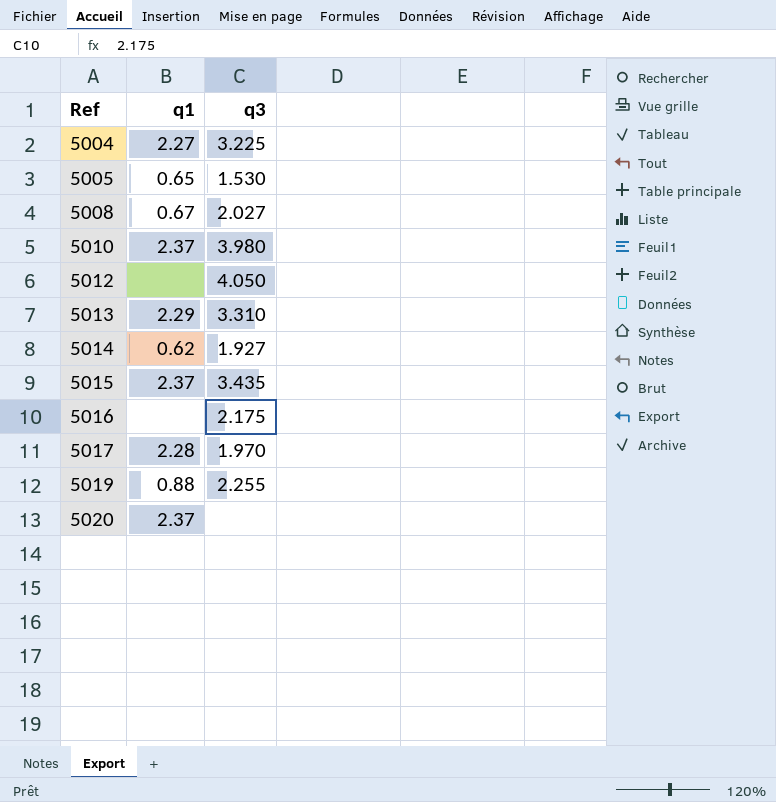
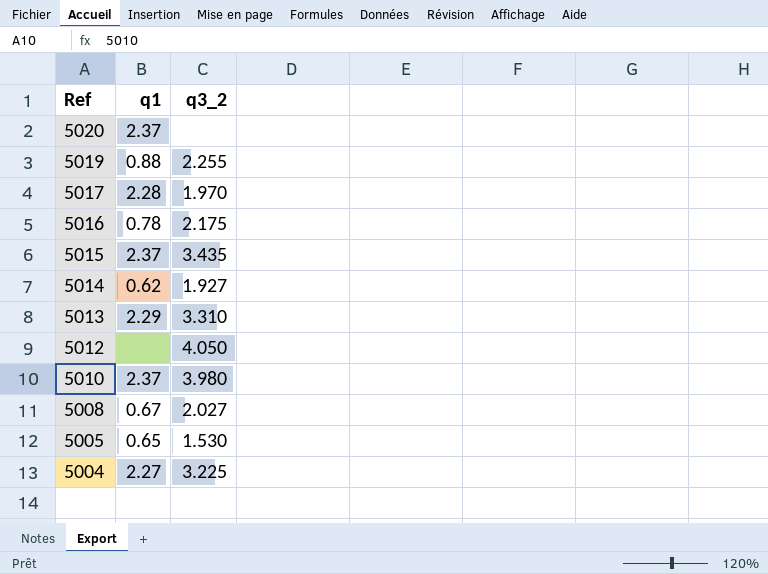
row order: Ref ascending -> Ref descending
column name: q3 -> q3_2
5016 | q1: none -> 0.78

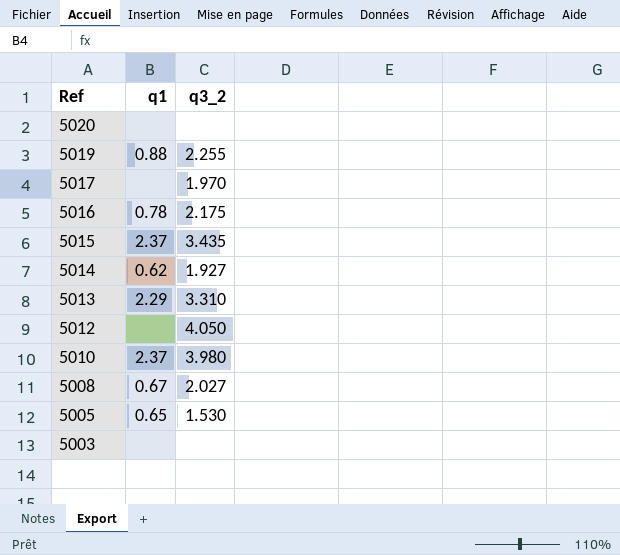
row 5004: 2.27 | 3.225 -> none
5020 | q1: 2.37 -> none
5017 | q1: 2.28 -> none
row 5003: none -> none | none

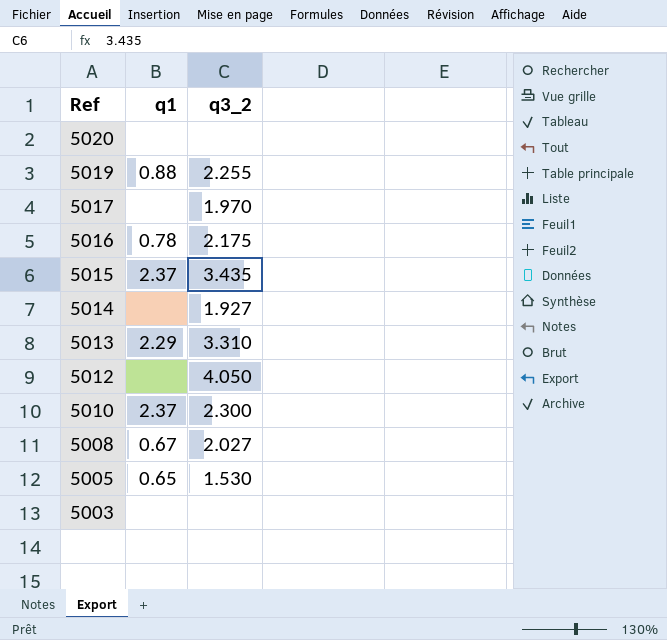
5014 | q1: 0.62 -> none
5010 | q3_2: 3.980 -> 2.300

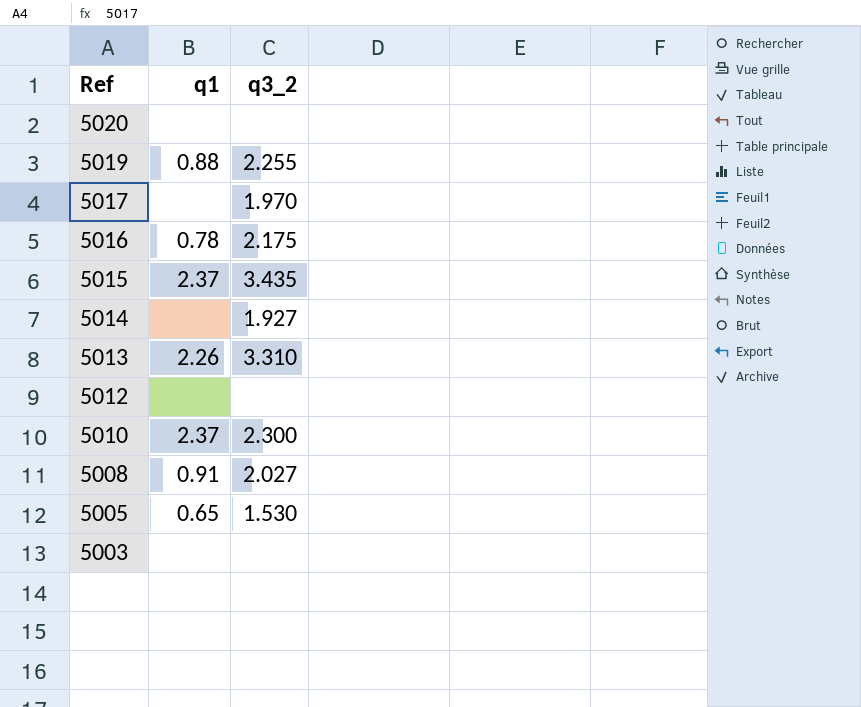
5013 | q1: 2.29 -> 2.26
5012 | q3_2: 4.050 -> none
5008 | q1: 0.67 -> 0.91

